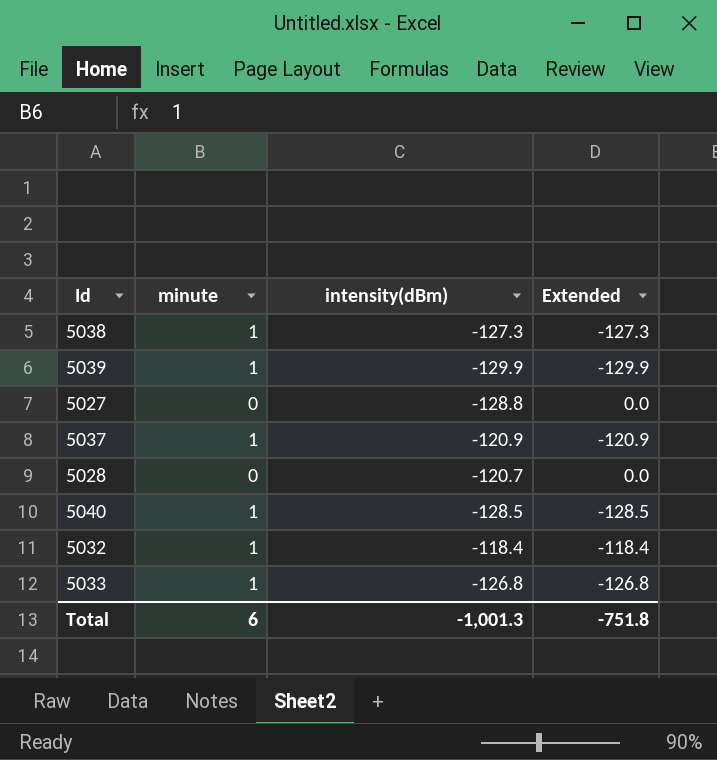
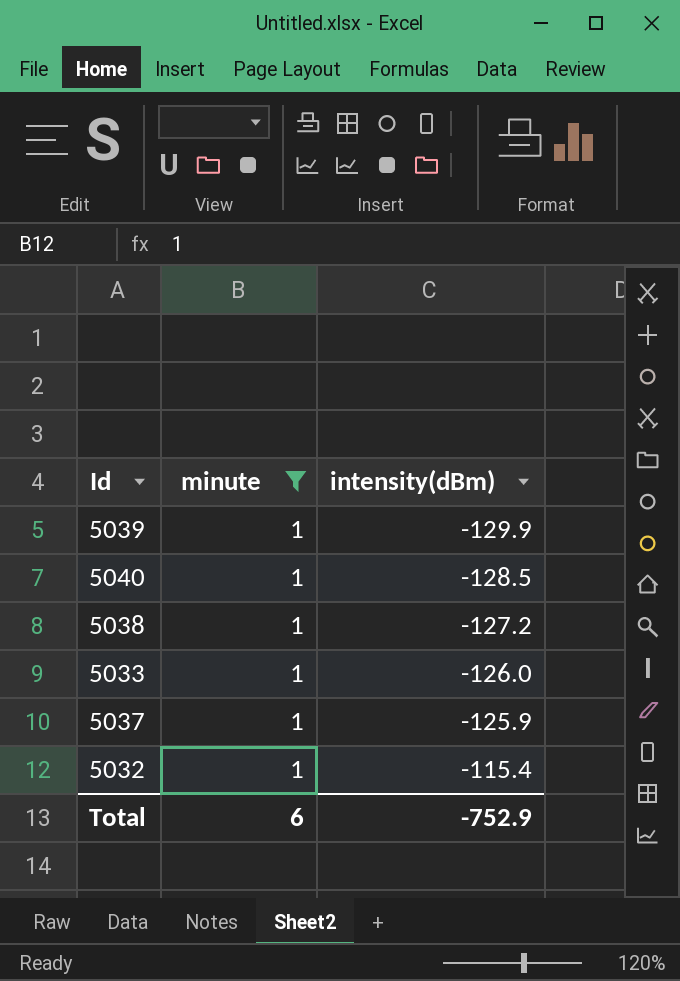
filter: none -> minute = 1
row order: none -> intensity(dBm) ascending
column Extended | formula: [minute] * [intensity(dBm)] -> none
5038 | intensity(dBm): -127.3 -> -127.2
5033 | intensity(dBm): -126.8 -> -126.0
5037 | intensity(dBm): -120.9 -> -125.9
5032 | intensity(dBm): -118.4 -> -115.4
Total | intensity(dBm): -1,001.3 -> -752.9

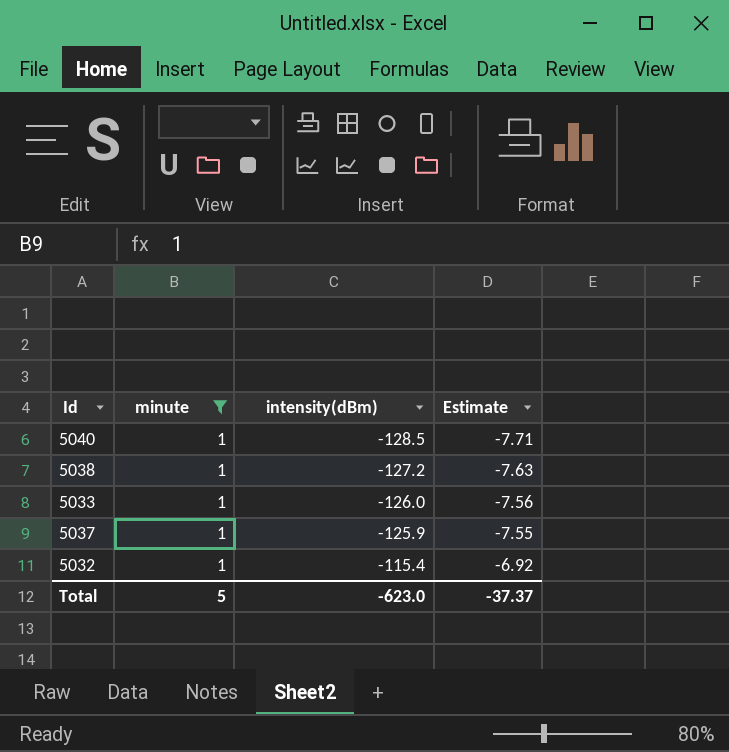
column Estimate | formula: none -> [intensity(dBm)] * 0.06
row 5039: 1 | -129.9 -> none
Total | minute: 6 -> 5
Total | intensity(dBm): -752.9 -> -623.0

